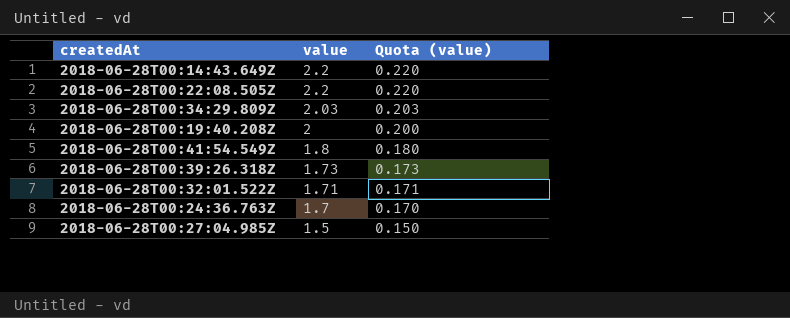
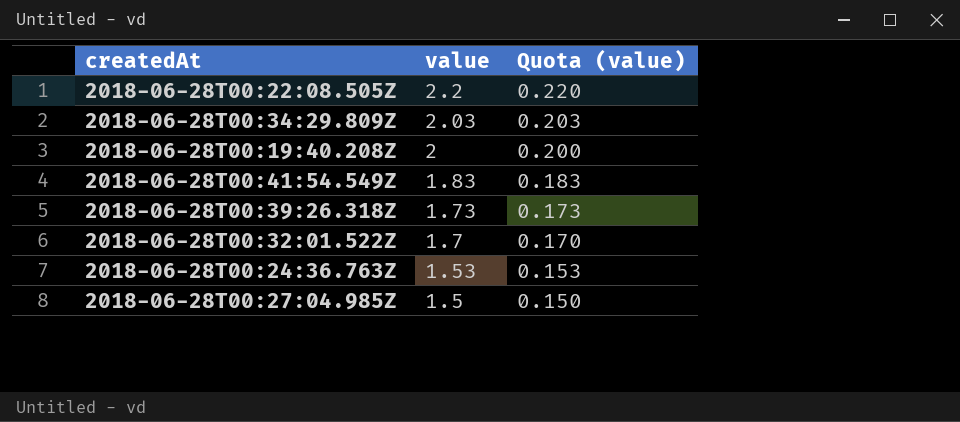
row 2018-06-28T00:14:43.649Z: 2.2 | 0.220 -> none
2018-06-28T00:41:54.549Z | value: 1.8 -> 1.83
2018-06-28T00:41:54.549Z | Quota (value): 0.180 -> 0.183
2018-06-28T00:32:01.522Z | value: 1.71 -> 1.7
2018-06-28T00:32:01.522Z | Quota (value): 0.171 -> 0.170
2018-06-28T00:24:36.763Z | value: 1.7 -> 1.53
2018-06-28T00:24:36.763Z | Quota (value): 0.170 -> 0.153

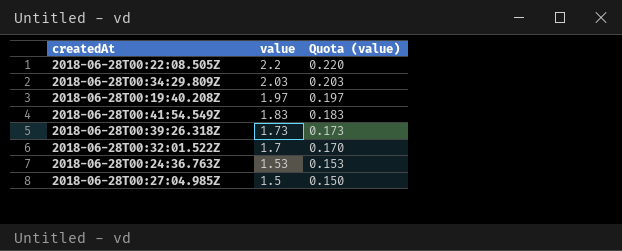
2018-06-28T00:19:40.208Z | value: 2 -> 1.97
2018-06-28T00:19:40.208Z | Quota (value): 0.200 -> 0.197

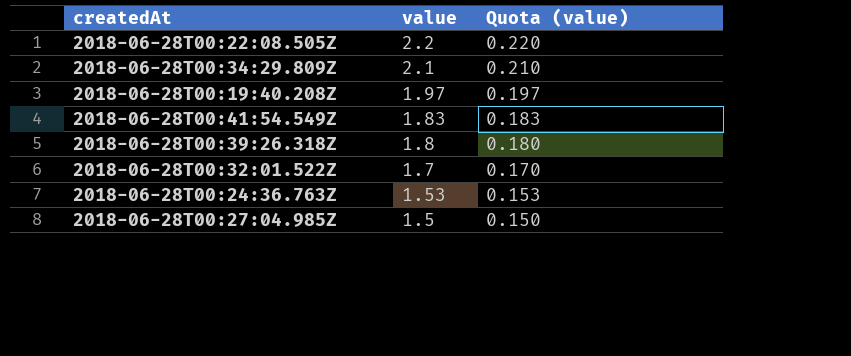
2018-06-28T00:34:29.809Z | value: 2.03 -> 2.1
2018-06-28T00:34:29.809Z | Quota (value): 0.203 -> 0.210
2018-06-28T00:39:26.318Z | value: 1.73 -> 1.8
2018-06-28T00:39:26.318Z | Quota (value): 0.173 -> 0.180

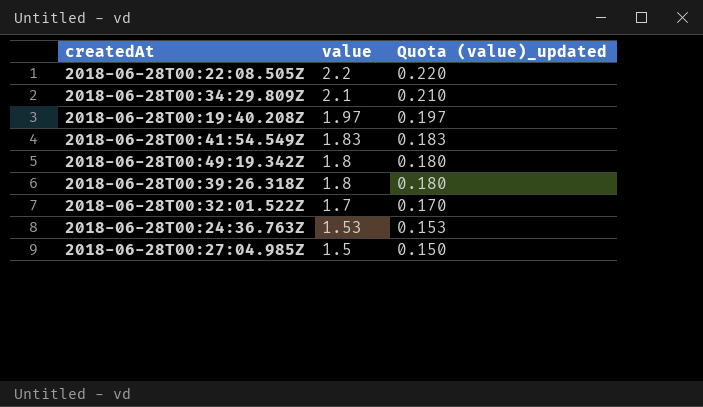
column name: Quota (value) -> Quota (value)_updated
row 2018-06-28T00:49:19.342Z: none -> 1.8 | 0.180

